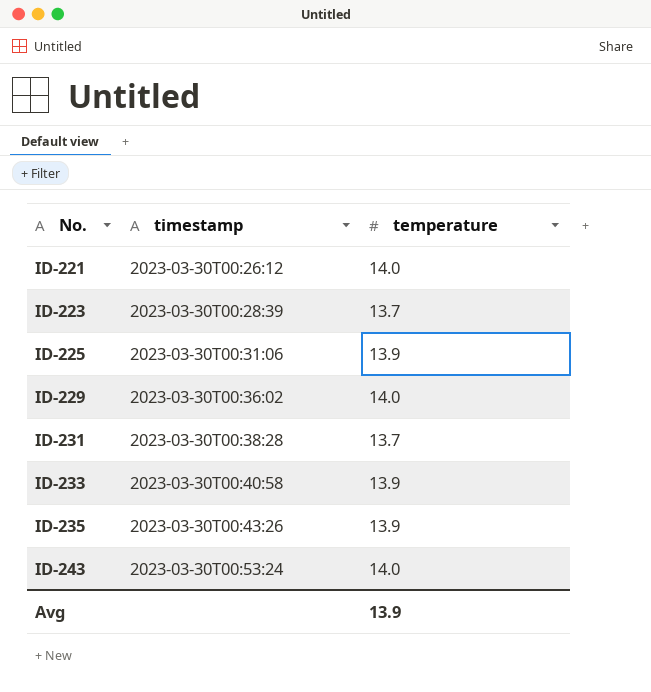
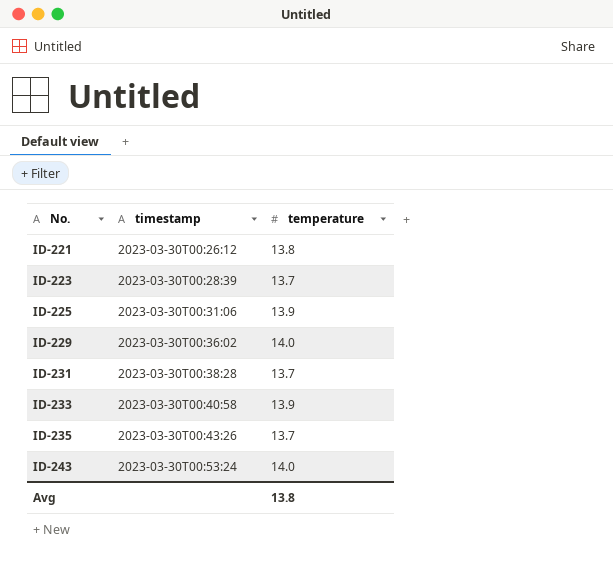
ID-221 | temperature: 14.0 -> 13.8
ID-235 | temperature: 13.9 -> 13.7
Avg | temperature: 13.9 -> 13.8

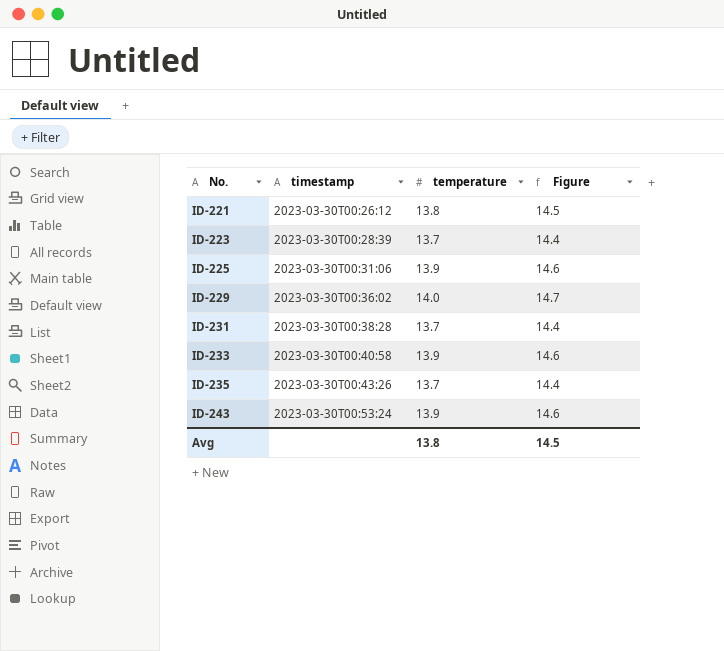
column Figure | formula: none -> [temperature] * 1.05
ID-243 | temperature: 14.0 -> 13.9

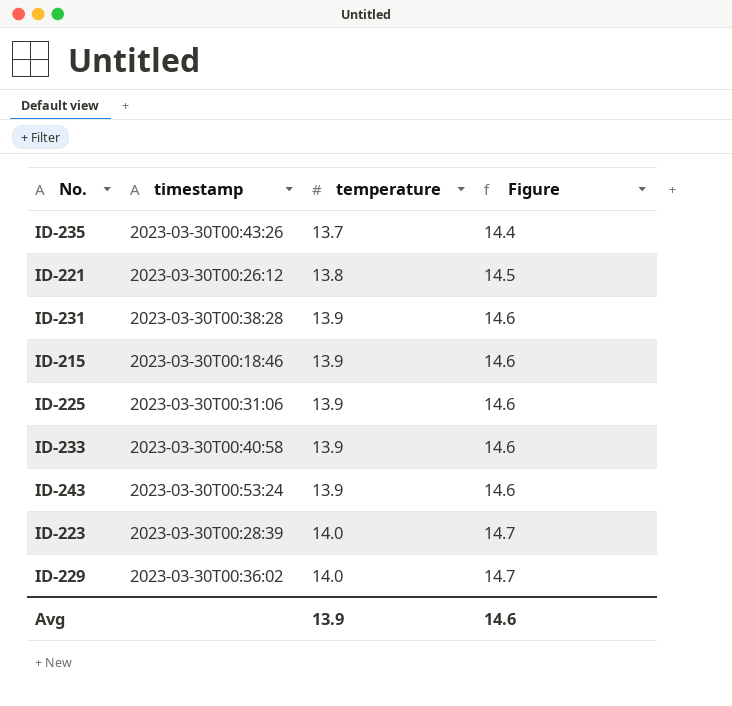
row order: No. ascending -> temperature ascending
ID-231 | temperature: 13.7 -> 13.9
ID-231 | Figure: 14.4 -> 14.6
row ID-215: none -> 2023-03-30T00:18:46 | 13.9 | 14.6
ID-223 | temperature: 13.7 -> 14.0
ID-223 | Figure: 14.4 -> 14.7
Avg | temperature: 13.8 -> 13.9
Avg | Figure: 14.5 -> 14.6

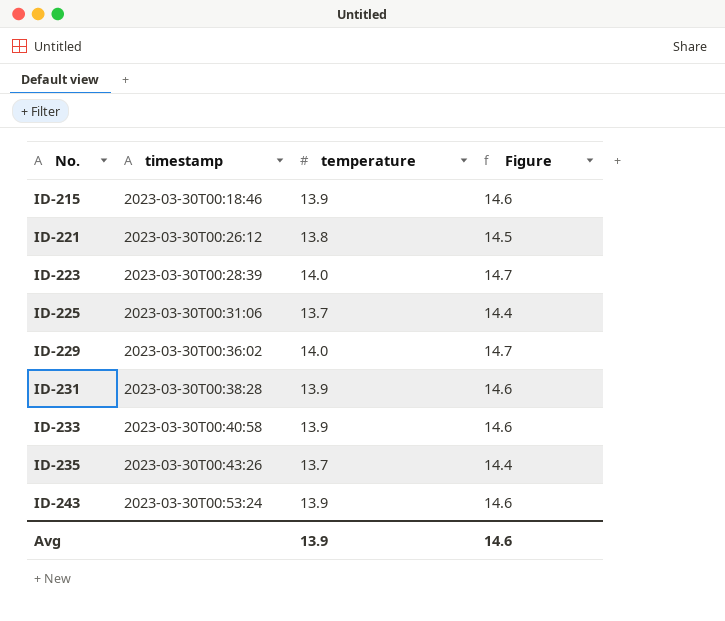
row order: temperature ascending -> No. ascending
ID-225 | temperature: 13.9 -> 13.7
ID-225 | Figure: 14.6 -> 14.4

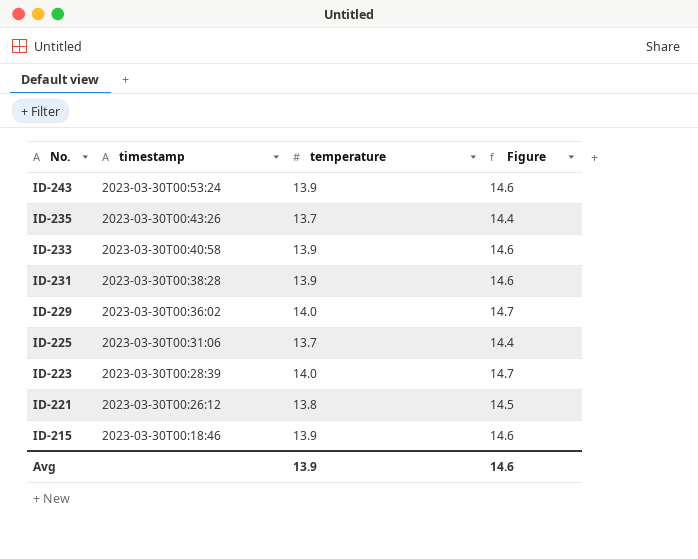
row order: No. ascending -> No. descending

